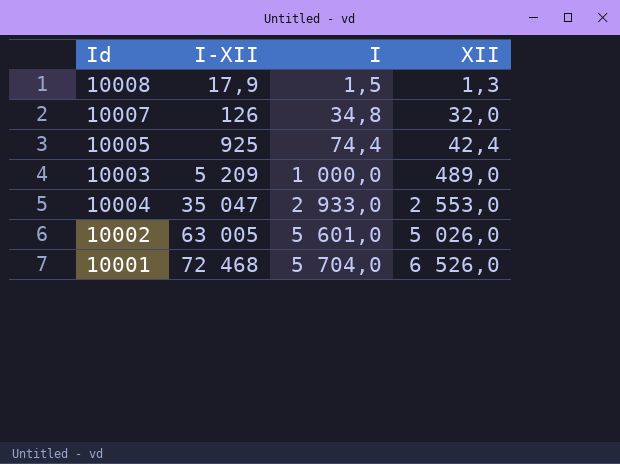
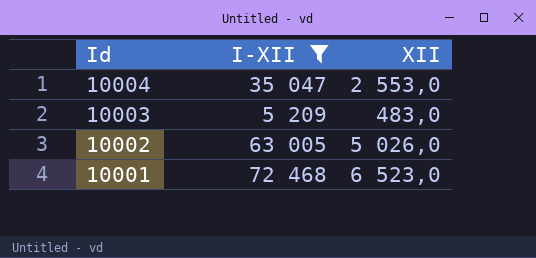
filter: none -> I-XII >= 5 209
row order: I-XII ascending -> Id descending
column I | position: 3 -> none
10003 | XII: 489,0 -> 483,0
10001 | XII: 6 526,0 -> 6 523,0

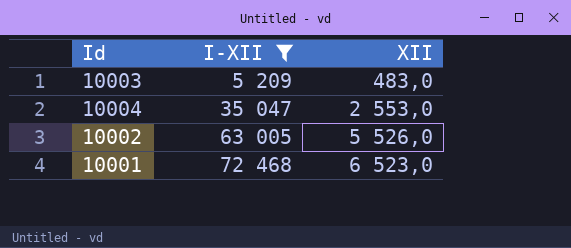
row order: Id descending -> I-XII ascending
10002 | XII: 5 026,0 -> 5 526,0

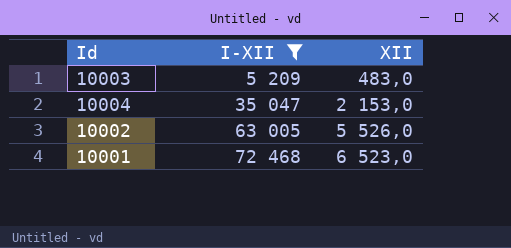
10004 | XII: 2 553,0 -> 2 153,0

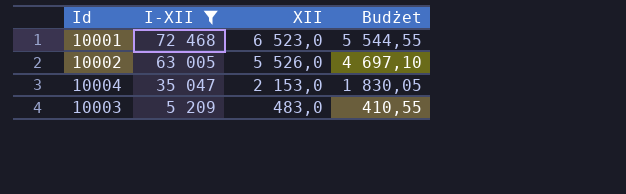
row order: I-XII ascending -> I-XII descending
column Budżet | formula: none -> [XII] * 0,85

